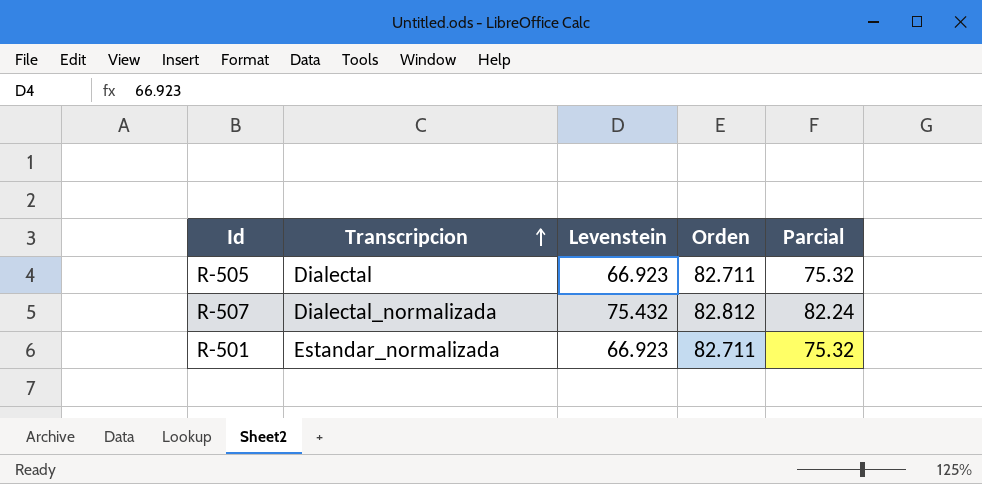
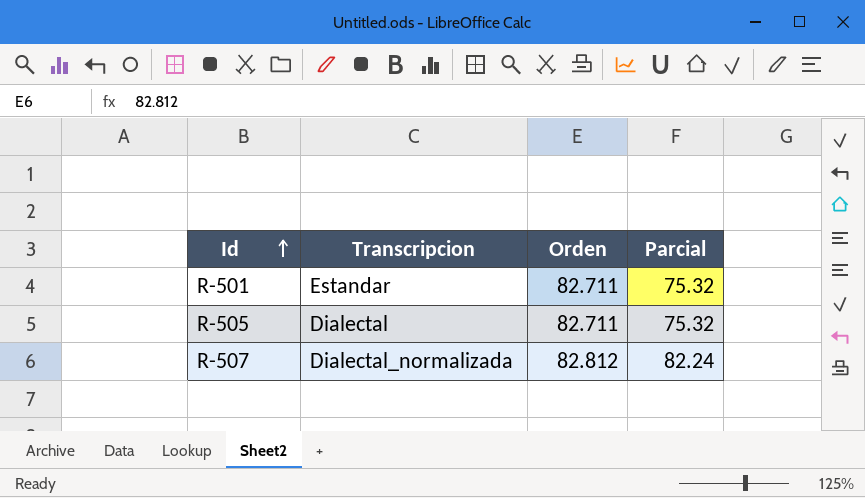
row order: Transcripcion ascending -> Id ascending
column Levenstein | position: 3 -> none
R-501 | Transcripcion: Estandar_normalizada -> Estandar

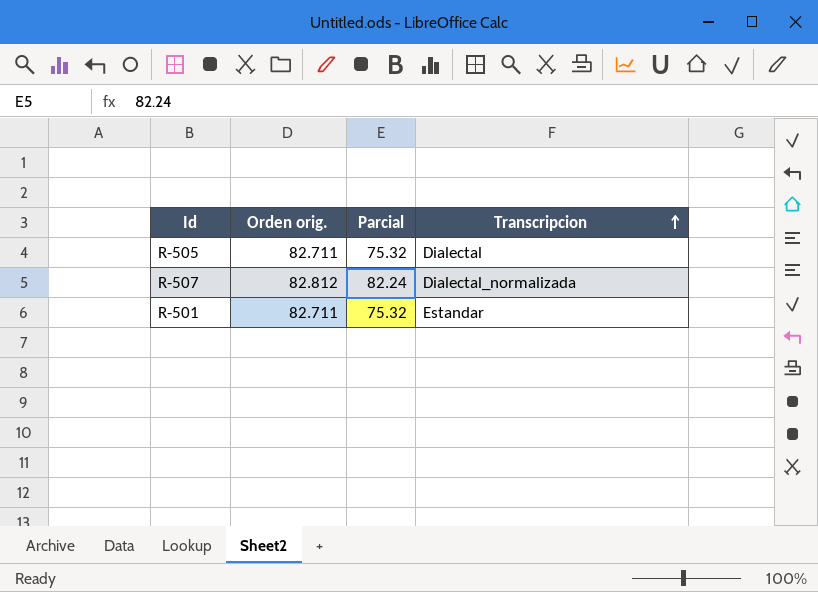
row order: Id ascending -> Transcripcion ascending
column name: Orden -> Orden orig.
column Transcripcion | position: 2 -> 4

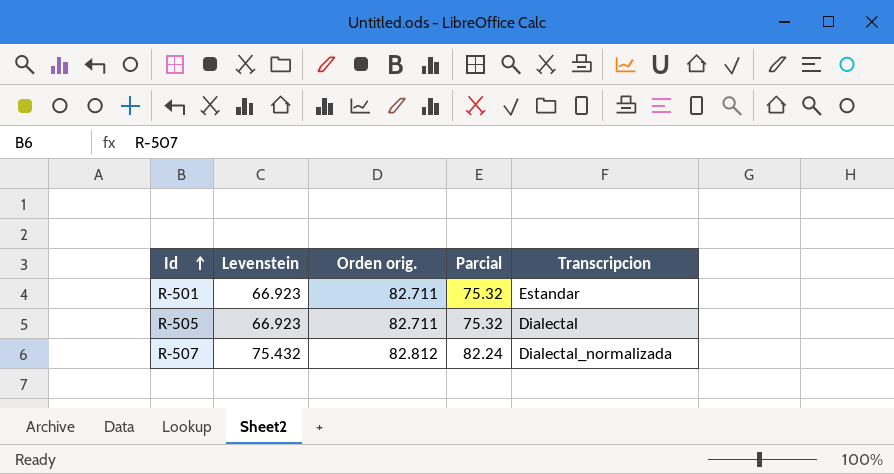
row order: Transcripcion ascending -> Id ascending
column Levenstein | position: none -> 2

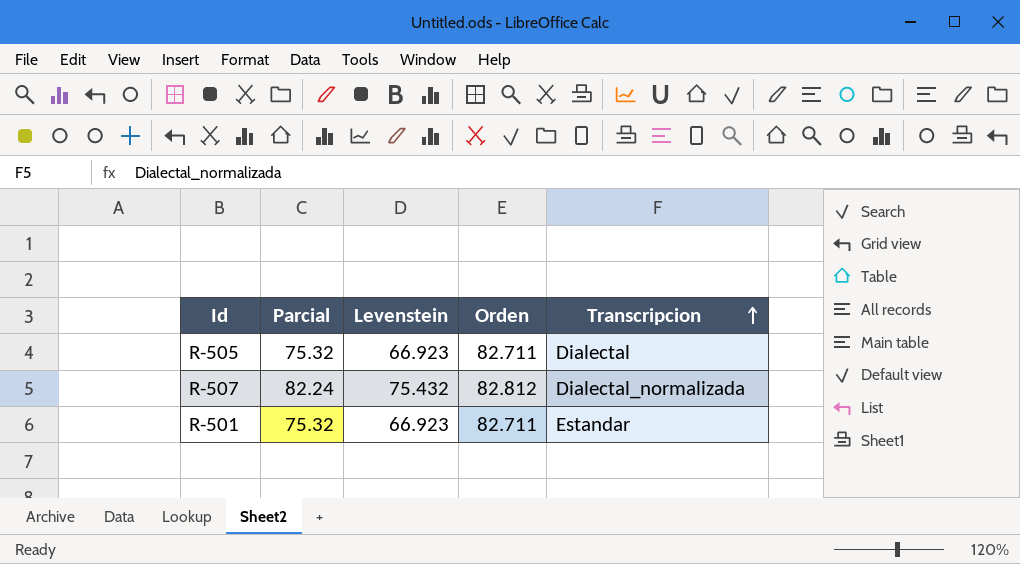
row order: Id ascending -> Transcripcion ascending
column Parcial | position: 4 -> 2
column name: Orden orig. -> Orden

